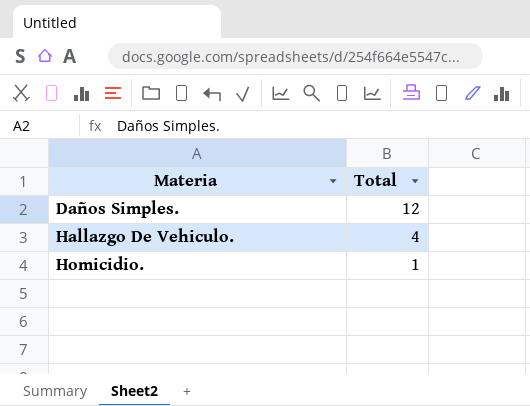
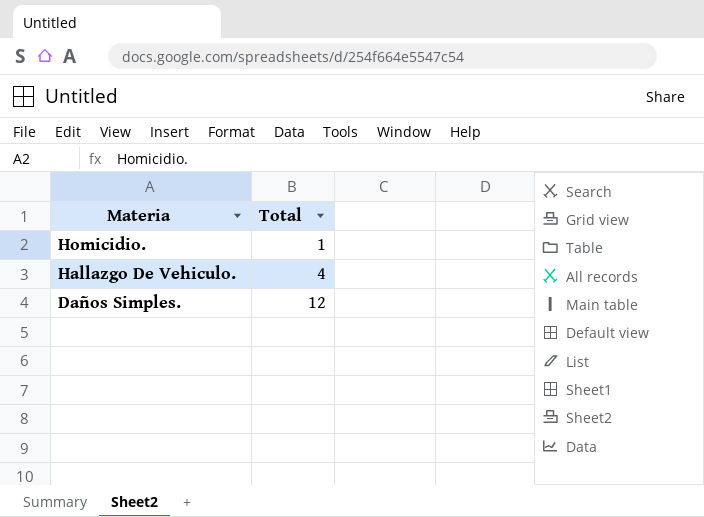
row order: Materia ascending -> Materia descending

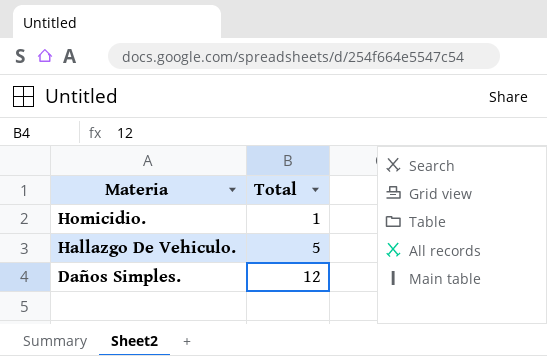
Hallazgo De Vehiculo. | Total: 4 -> 5

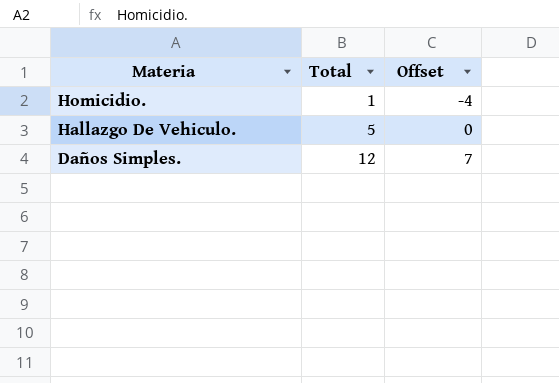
column Offset | formula: none -> [Total] - 5

